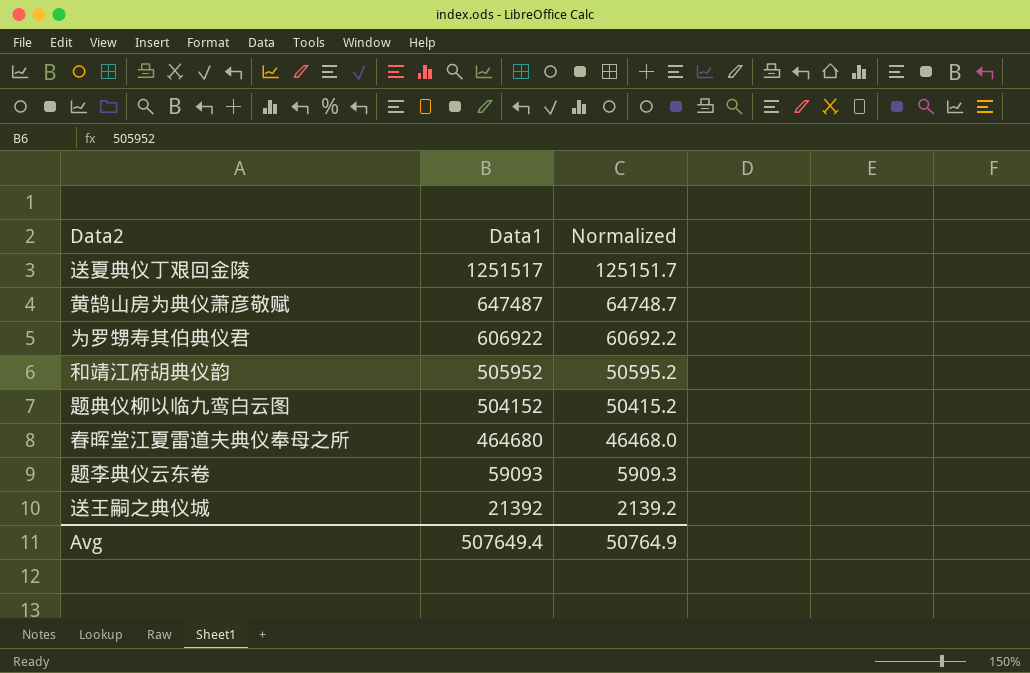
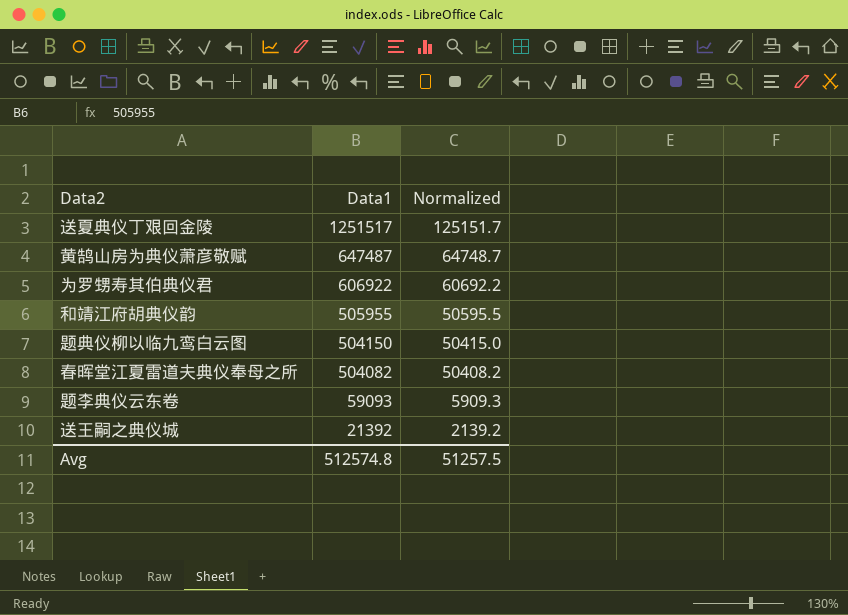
和靖江府胡典仪韵 | Data1: 505952 -> 505955
和靖江府胡典仪韵 | Normalized: 50595.2 -> 50595.5
题典仪柳以临九鸾白云图 | Data1: 504152 -> 504150
题典仪柳以临九鸾白云图 | Normalized: 50415.2 -> 50415.0
春晖堂江夏雷道夫典仪奉母之所 | Data1: 464680 -> 504082
春晖堂江夏雷道夫典仪奉母之所 | Normalized: 46468.0 -> 50408.2
Avg | Data1: 507649.4 -> 512574.8
Avg | Normalized: 50764.9 -> 51257.5

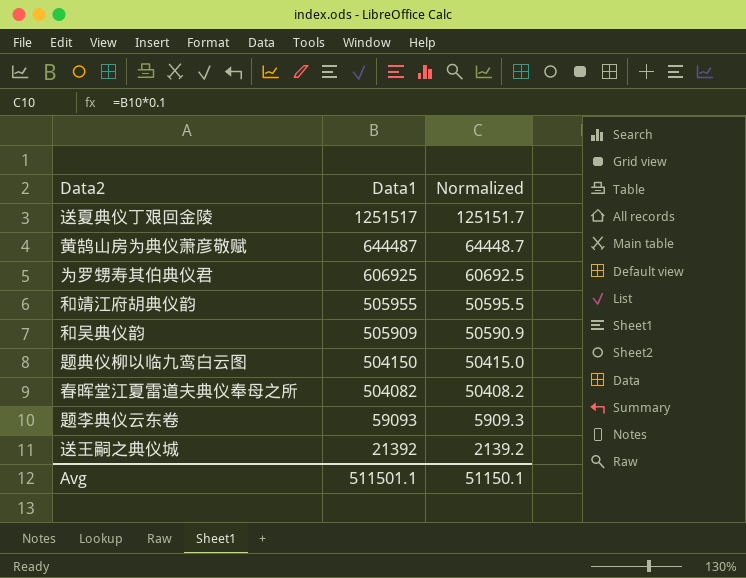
黄鹄山房为典仪萧彦敬赋 | Data1: 647487 -> 644487
黄鹄山房为典仪萧彦敬赋 | Normalized: 64748.7 -> 64448.7
为罗甥寿其伯典仪君 | Data1: 606922 -> 606925
为罗甥寿其伯典仪君 | Normalized: 60692.2 -> 60692.5
row 和吴典仪韵: none -> 505909 | 50590.9
Avg | Data1: 512574.8 -> 511501.1
Avg | Normalized: 51257.5 -> 51150.1

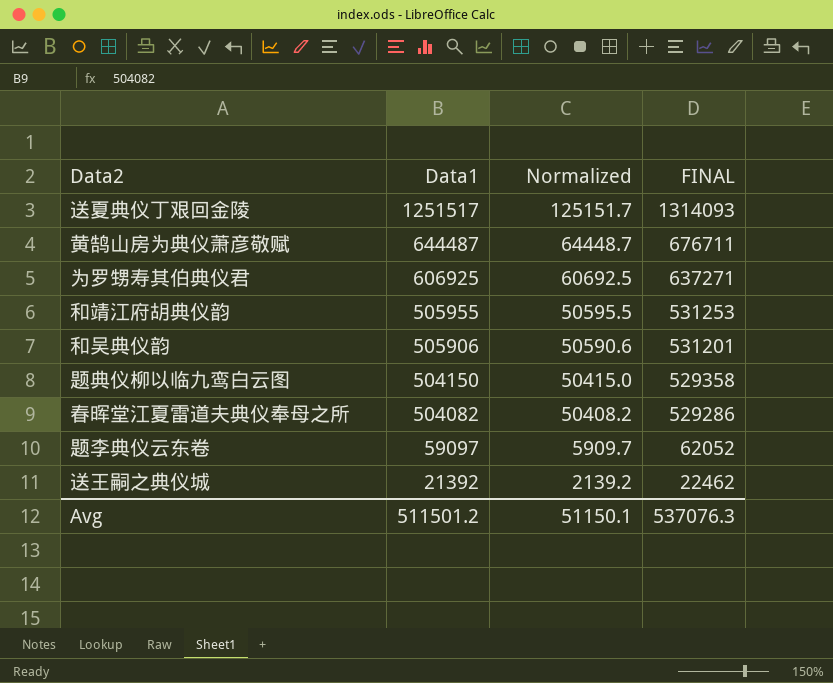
column FINAL | formula: none -> [Data1] * 1.05
和吴典仪韵 | Data1: 505909 -> 505906
和吴典仪韵 | Normalized: 50590.9 -> 50590.6
题李典仪云东卷 | Data1: 59093 -> 59097
题李典仪云东卷 | Normalized: 5909.3 -> 5909.7
Avg | Data1: 511501.1 -> 511501.2

